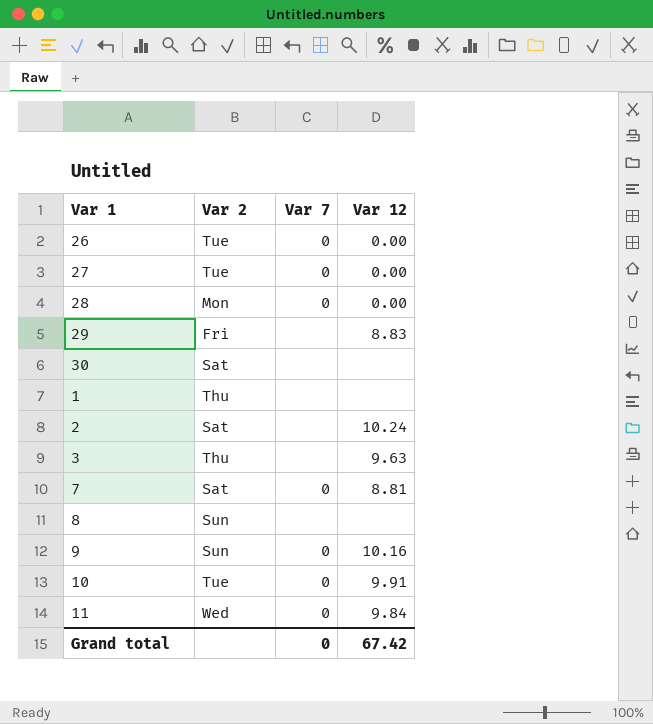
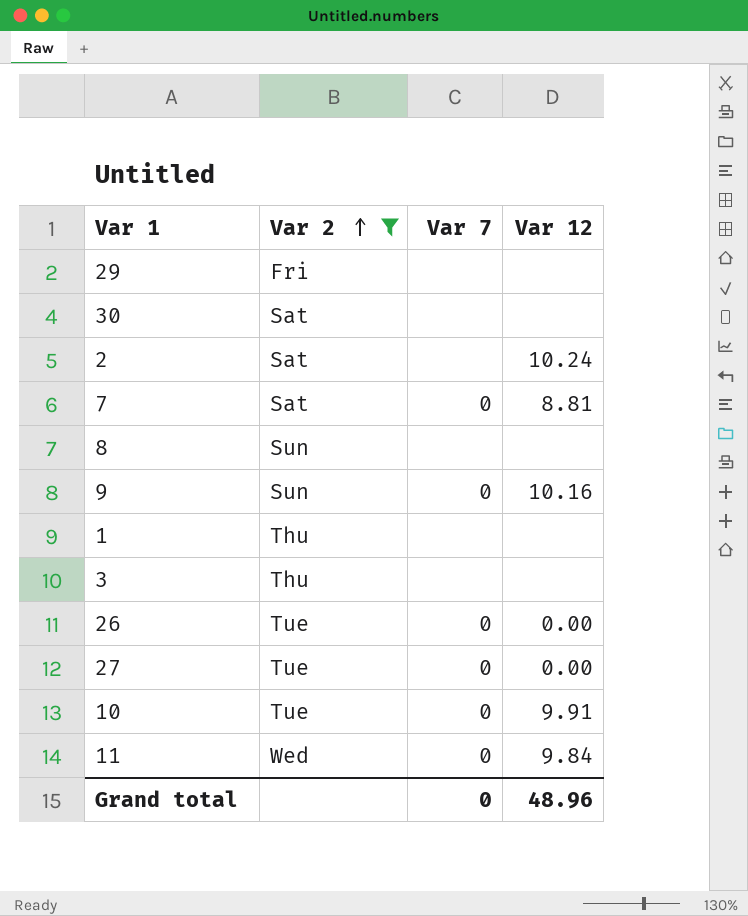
filter: none -> Var 2 != Mon
row order: none -> Var 2 ascending
29 | Var 12: 8.83 -> none
3 | Var 12: 9.63 -> none
Grand total | Var 12: 67.42 -> 48.96

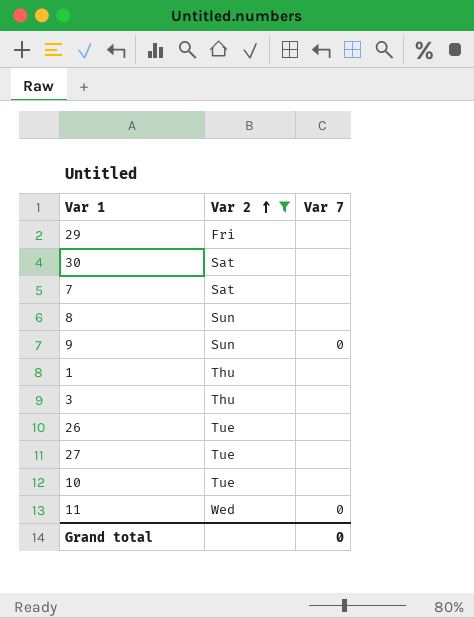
column Var 12 | position: 4 -> none
row 2: Sat | none | 10.24 -> none
7 | Var 7: 0 -> none
26 | Var 7: 0 -> none
27 | Var 7: 0 -> none
10 | Var 7: 0 -> none

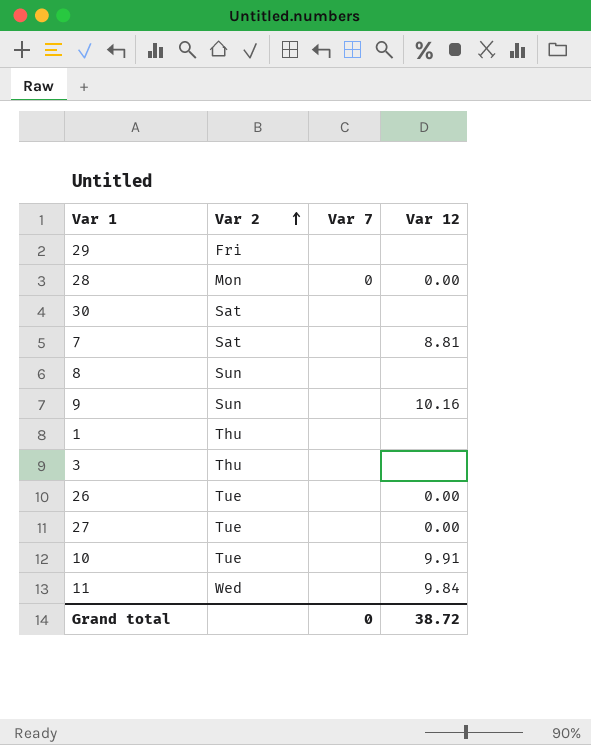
filter: Var 2 != Mon -> none
column Var 12 | position: none -> 4
9 | Var 7: 0 -> none
11 | Var 7: 0 -> none

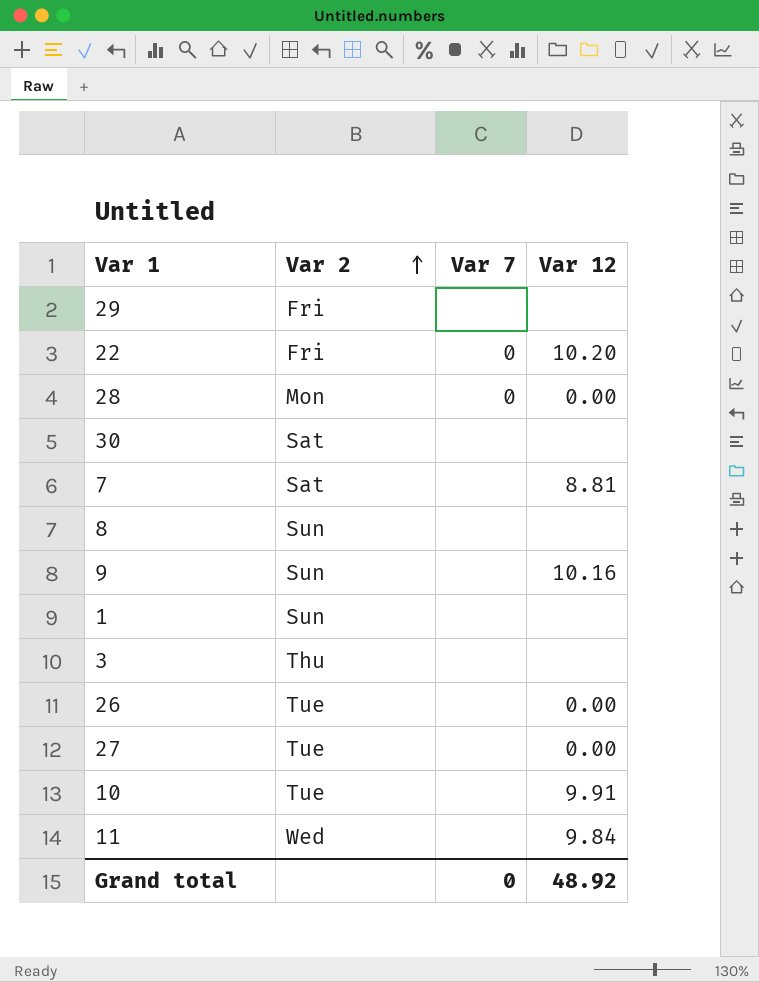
row 22: none -> Fri | 0 | 10.20
1 | Var 2: Thu -> Sun
Grand total | Var 12: 38.72 -> 48.92

